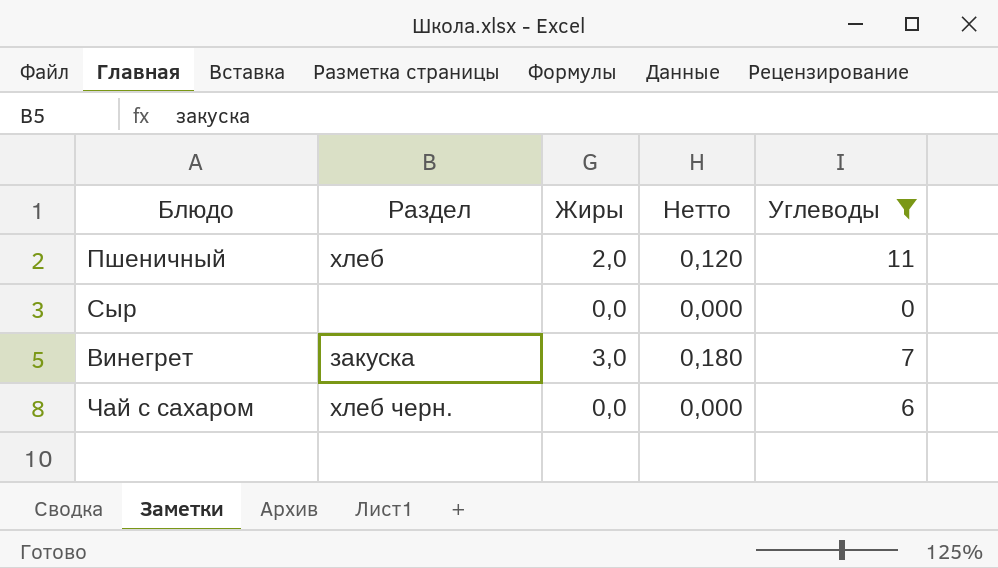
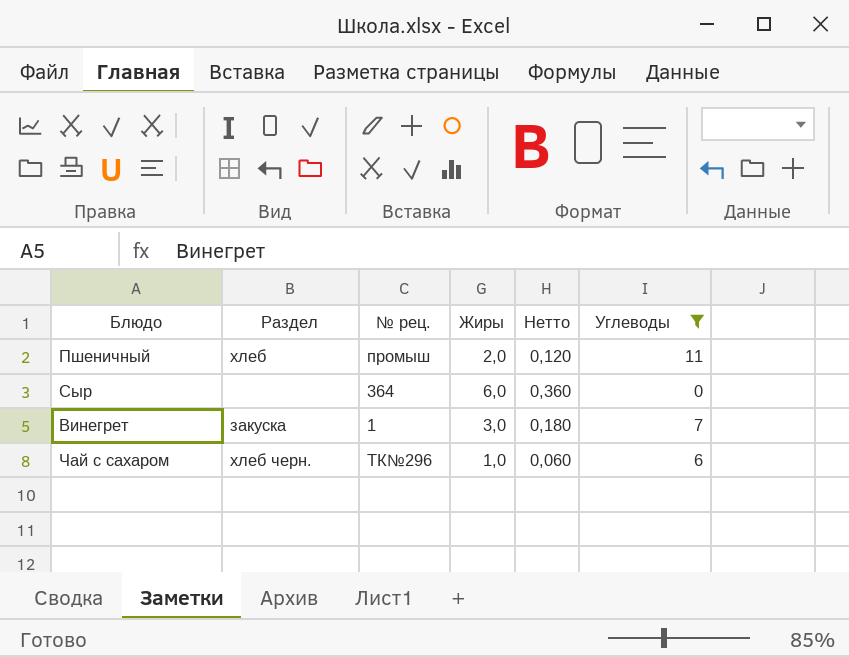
column № рец. | position: none -> 3
Сыр | Жиры: 0,0 -> 6,0
Сыр | Нетто: 0,000 -> 0,360
Чай с сахаром | Жиры: 0,0 -> 1,0
Чай с сахаром | Нетто: 0,000 -> 0,060

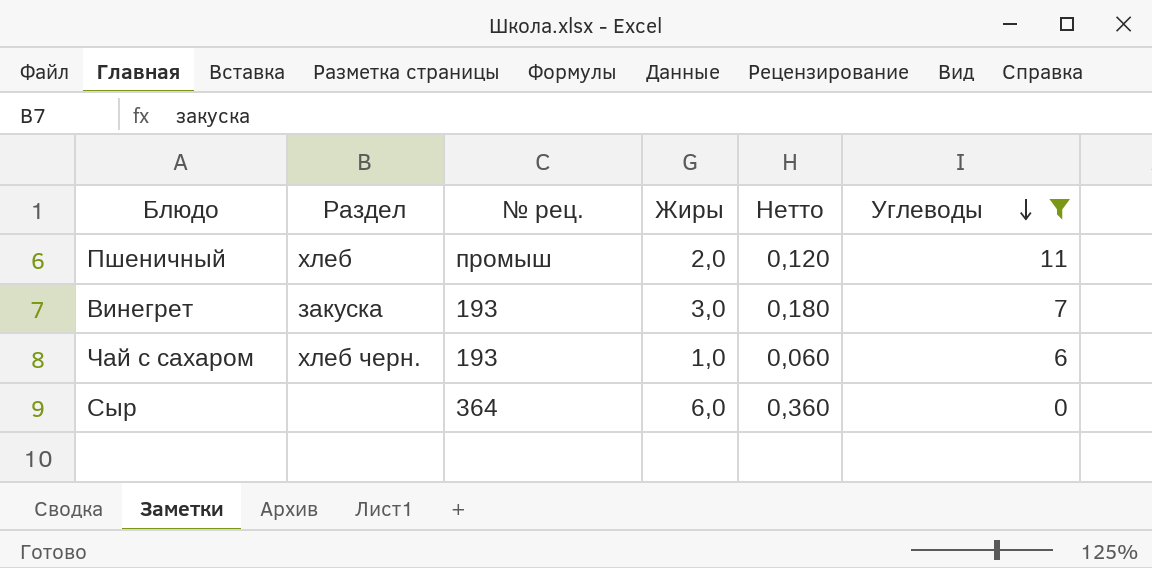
row order: none -> Углеводы descending
Винегрет | № рец.: 1 -> 193
Чай с сахаром | № рец.: ТК№296 -> 193

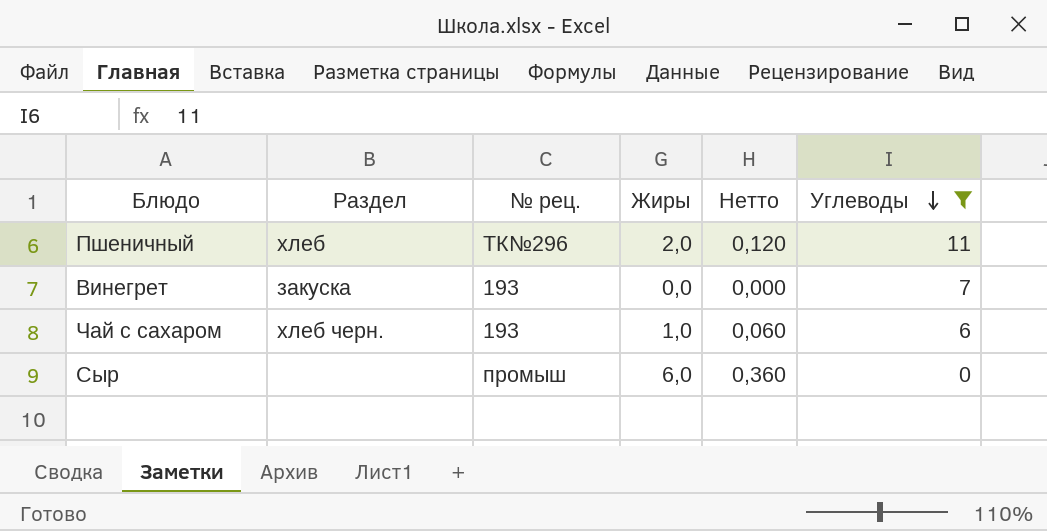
Пшеничный | № рец.: промыш -> ТК№296
Винегрет | Жиры: 3,0 -> 0,0
Винегрет | Нетто: 0,180 -> 0,000
Сыр | № рец.: 364 -> промыш

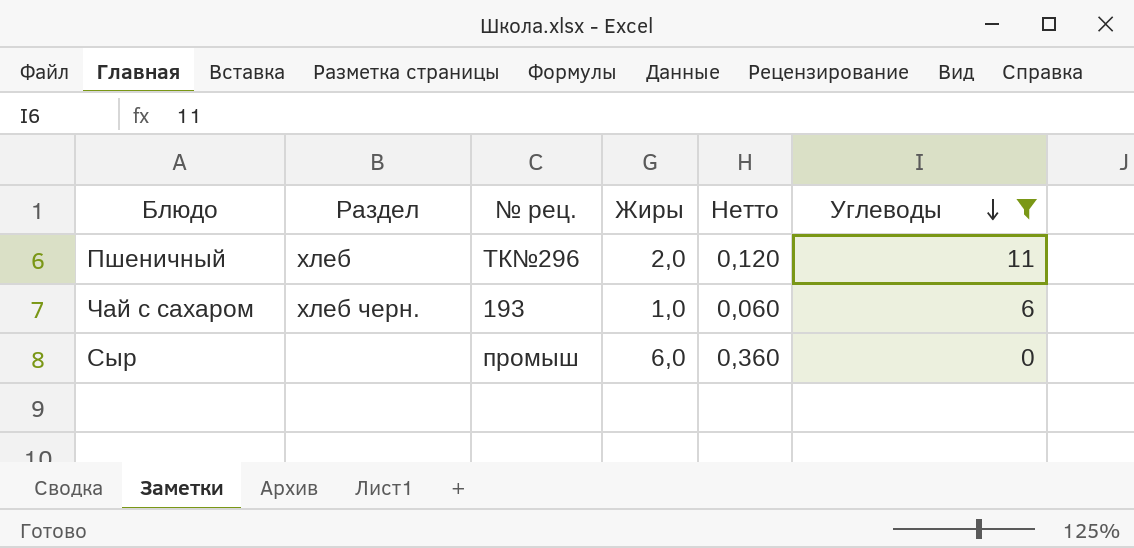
row Винегрет: закуска | 193 | 0,0 | 0,000 | 7 -> none

